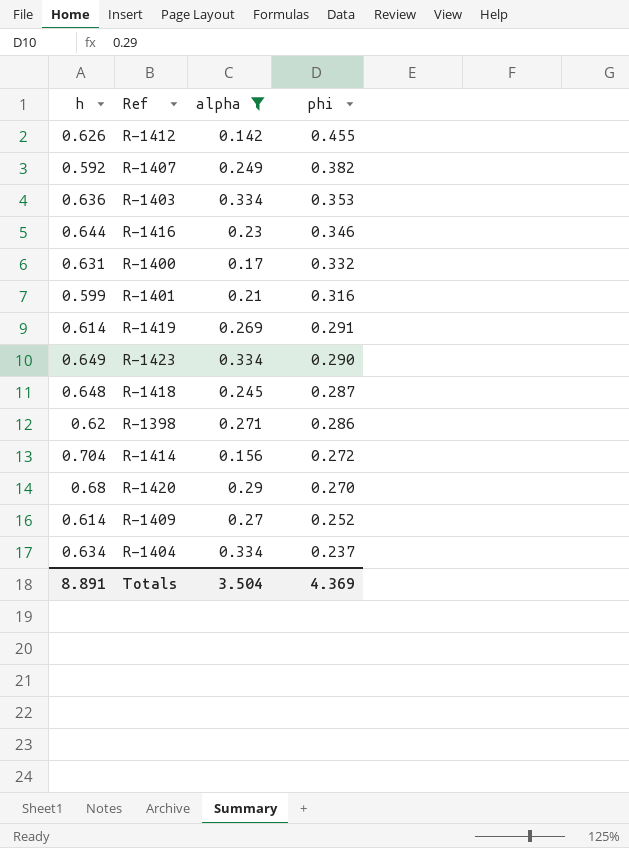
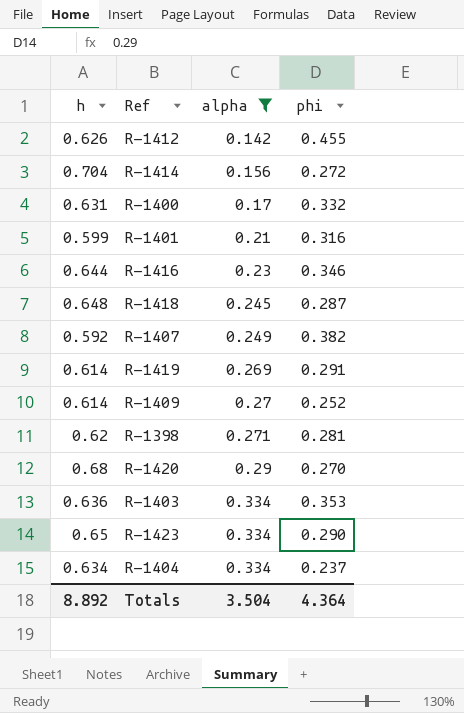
row order: phi descending -> alpha ascending
R-1398 | phi: 0.286 -> 0.281
R-1423 | h: 0.649 -> 0.65
Totals | h: 8.891 -> 8.892
Totals | phi: 4.369 -> 4.364

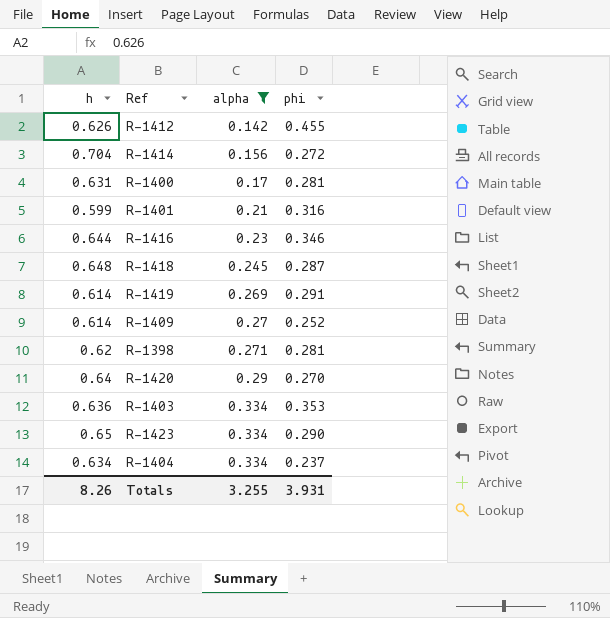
row R-1407: 0.592 | 0.249 | 0.382 -> none
R-1400 | phi: 0.332 -> 0.281
R-1420 | h: 0.68 -> 0.64
Totals | h: 8.892 -> 8.26
Totals | alpha: 3.504 -> 3.255
Totals | phi: 4.364 -> 3.931

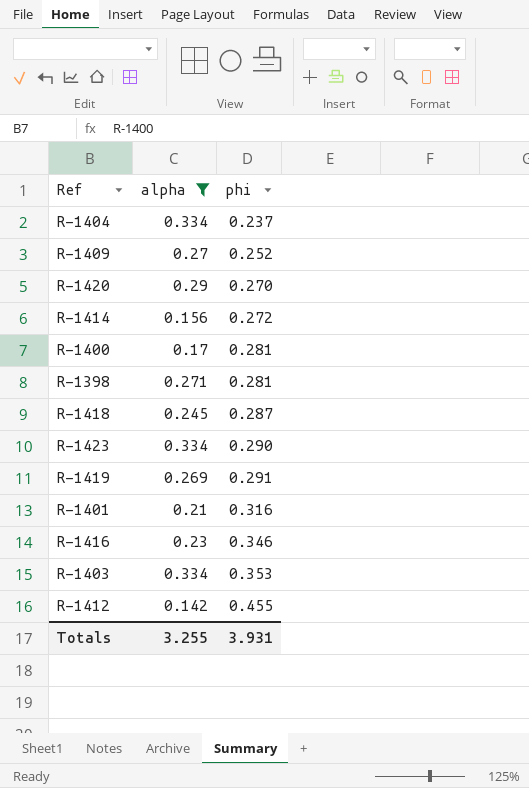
row order: alpha ascending -> phi ascending
column h | position: 1 -> none

